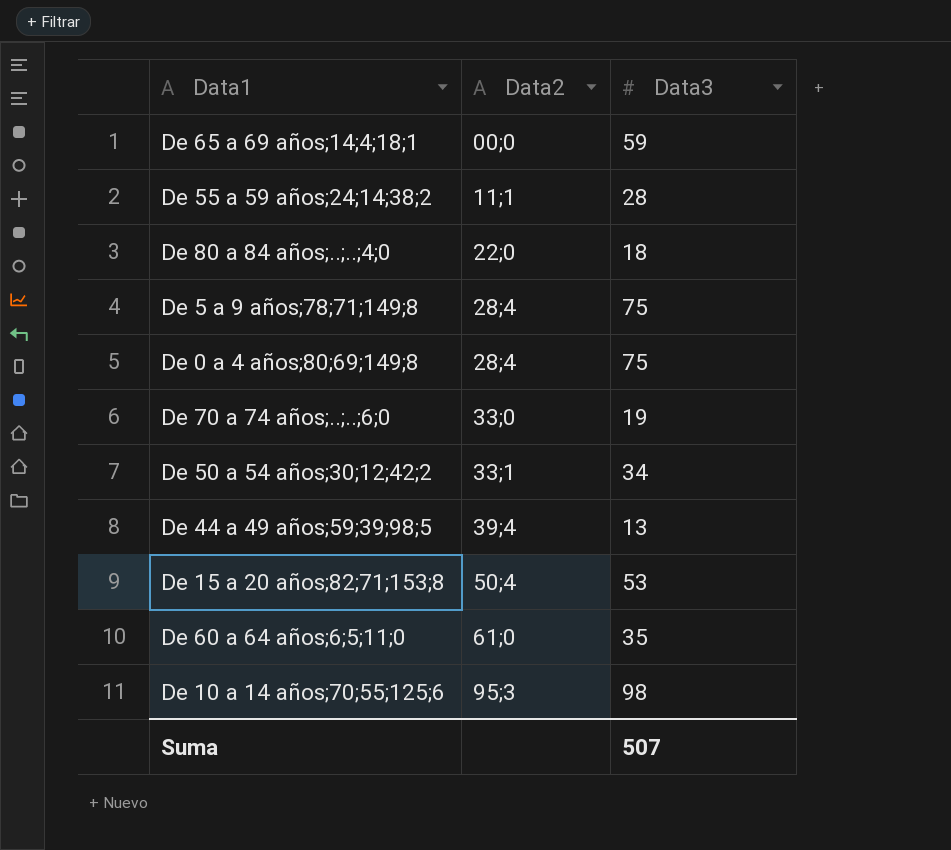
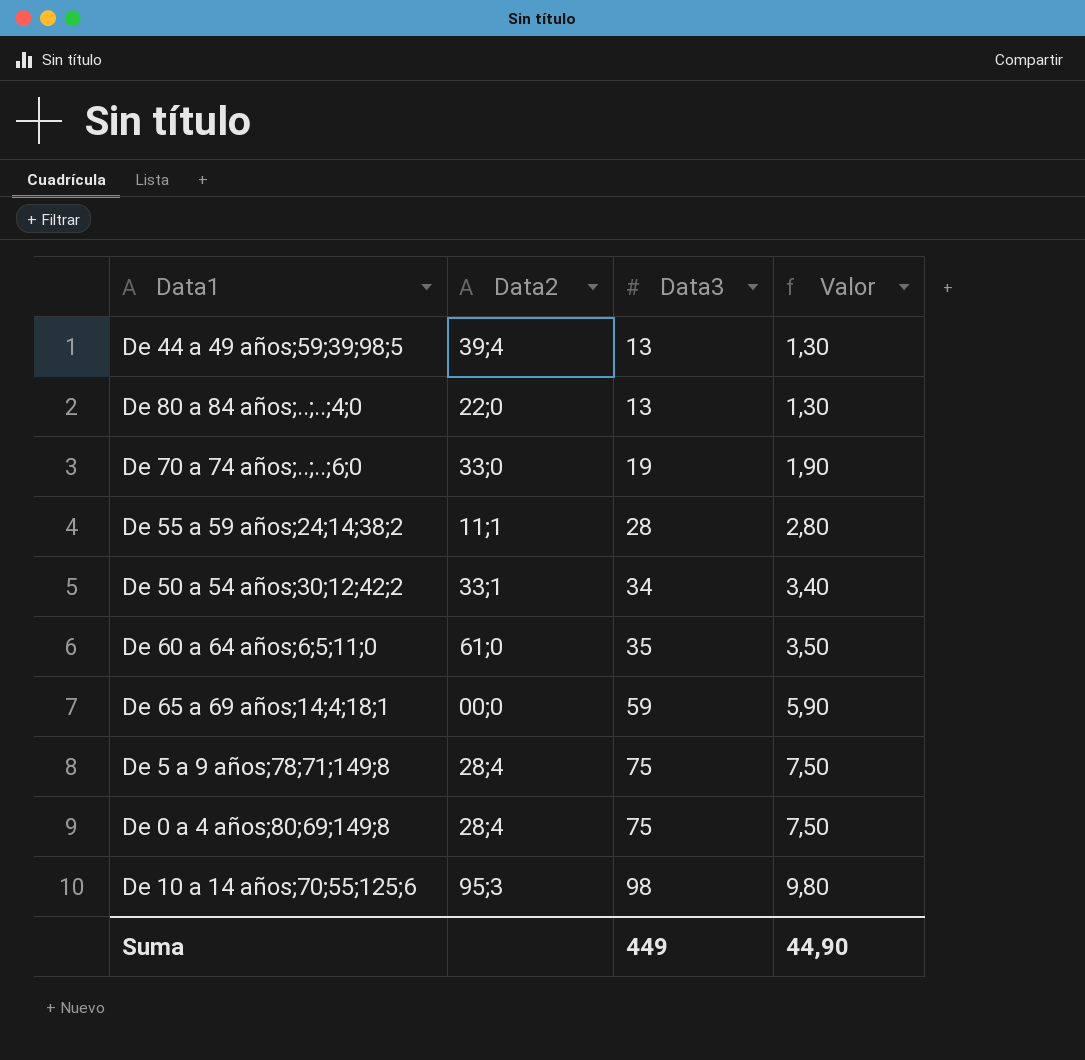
row order: Data2 ascending -> Data3 ascending
column Valor | formula: none -> [Data3] * 0,1
row De 15 a 20 años;82;71;153;8: 50;4 | 53 -> none
De 80 a 84 años;..;..;4;0 | Data3: 18 -> 13
Suma | Data3: 507 -> 449

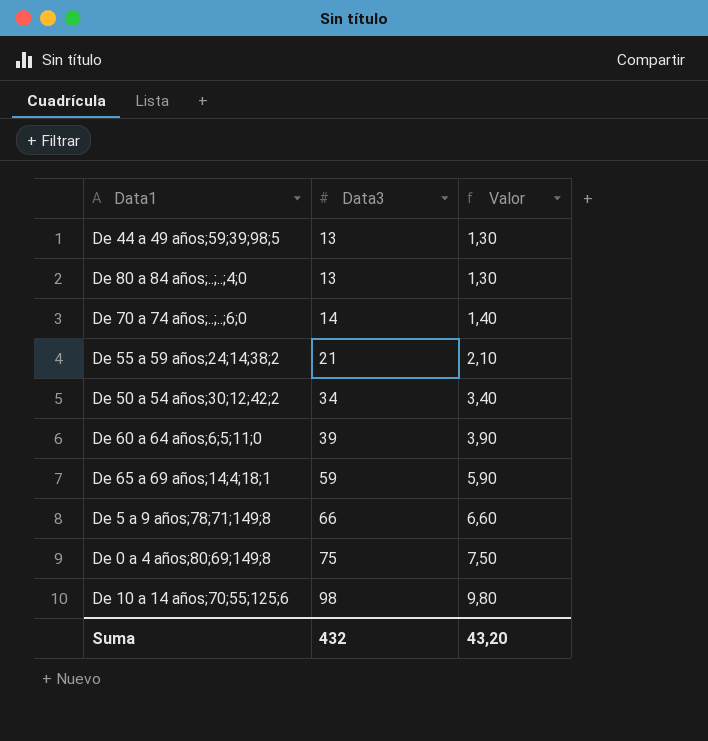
column Data2 | position: 2 -> none
De 70 a 74 años;..;..;6;0 | Data3: 19 -> 14
De 70 a 74 años;..;..;6;0 | Valor: 1,90 -> 1,40
De 55 a 59 años;24;14;38;2 | Data3: 28 -> 21
De 55 a 59 años;24;14;38;2 | Valor: 2,80 -> 2,10
De 60 a 64 años;6;5;11;0 | Data3: 35 -> 39
De 60 a 64 años;6;5;11;0 | Valor: 3,50 -> 3,90
De 5 a 9 años;78;71;149;8 | Data3: 75 -> 66
De 5 a 9 años;78;71;149;8 | Valor: 7,50 -> 6,60
Suma | Data3: 449 -> 432
Suma | Valor: 44,90 -> 43,20

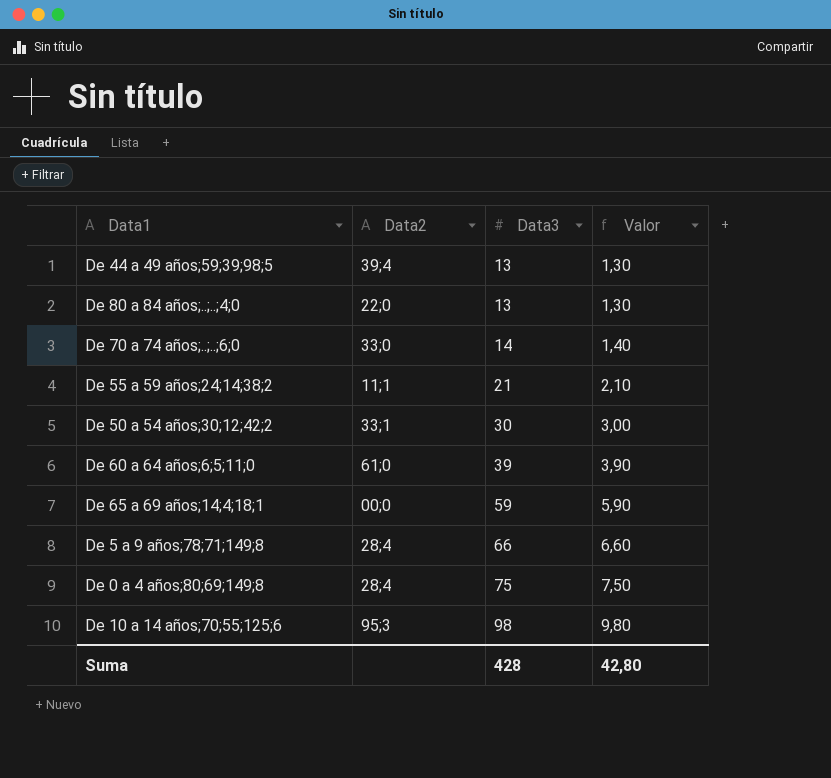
column Data2 | position: none -> 2
De 50 a 54 años;30;12;42;2 | Data3: 34 -> 30
De 50 a 54 años;30;12;42;2 | Valor: 3,40 -> 3,00
Suma | Data3: 432 -> 428
Suma | Valor: 43,20 -> 42,80

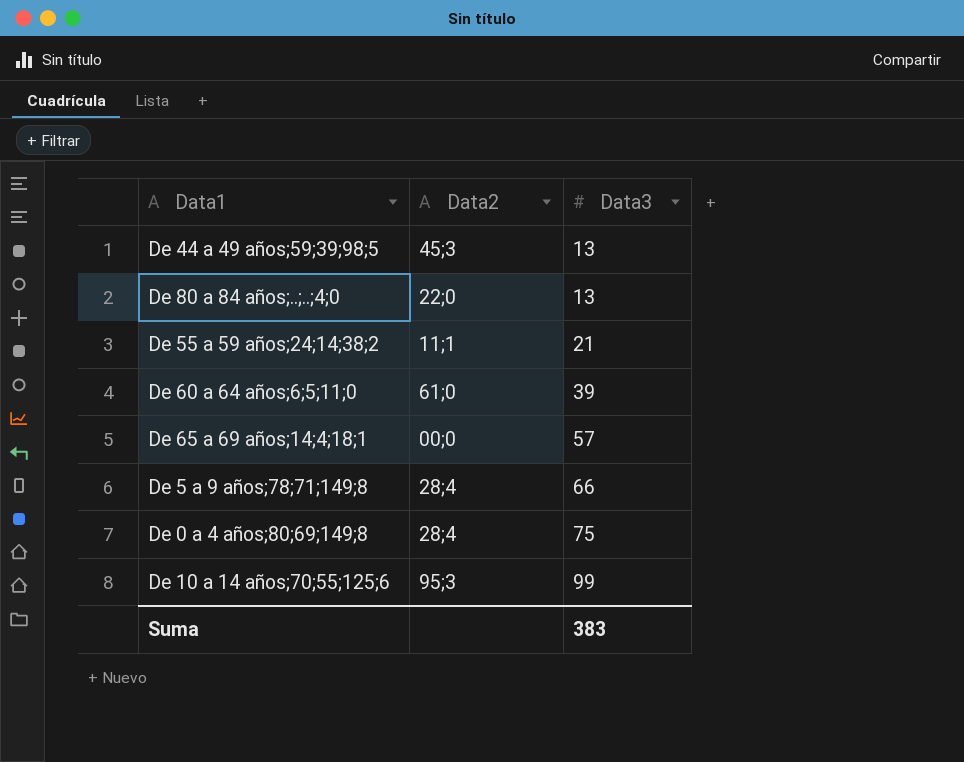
column Valor | formula: [Data3] * 0,1 -> none
row De 70 a 74 años;..;..;6;0: 33;0 | 14 | 1,40 -> none
row De 50 a 54 años;30;12;42;2: 33;1 | 30 | 3,00 -> none
De 44 a 49 años;59;39;98;5 | Data2: 39;4 -> 45;3
De 65 a 69 años;14;4;18;1 | Data3: 59 -> 57
De 10 a 14 años;70;55;125;6 | Data3: 98 -> 99
Suma | Data3: 428 -> 383

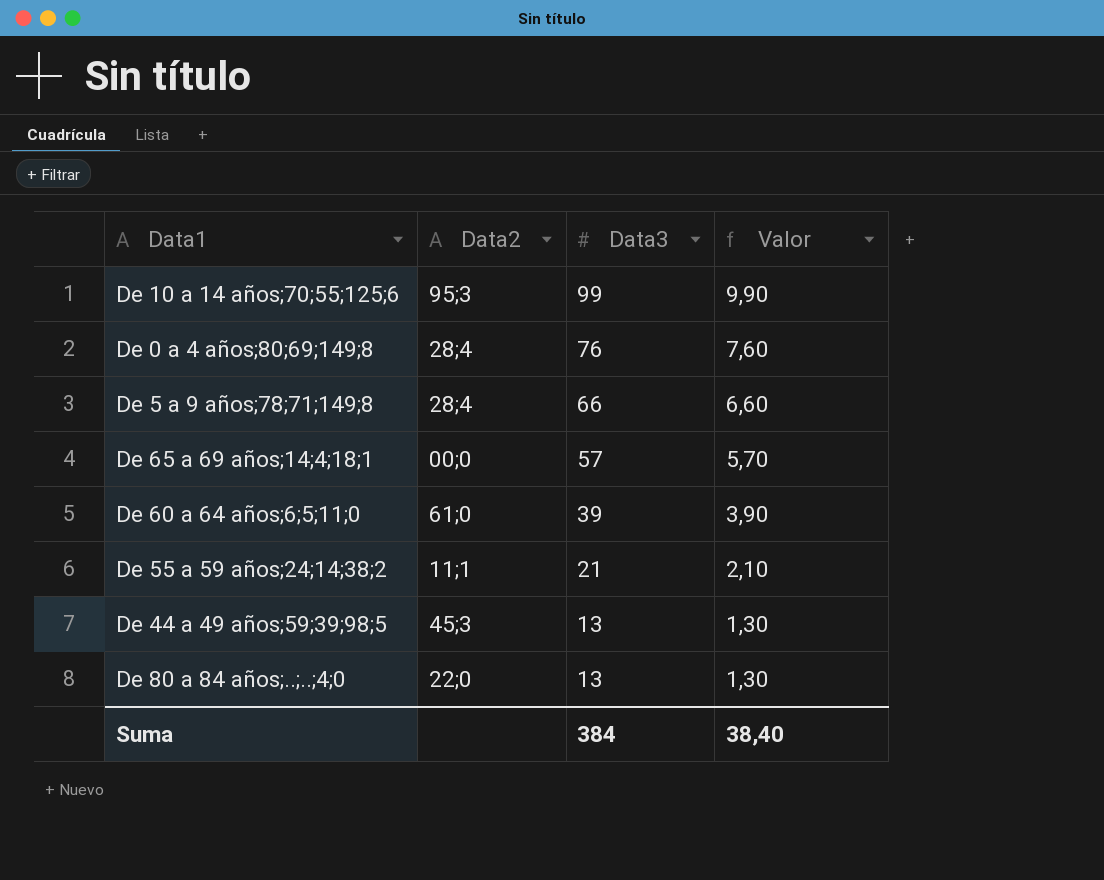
row order: Data3 ascending -> Data3 descending
column Valor | formula: none -> [Data3] * 0,1
De 0 a 4 años;80;69;149;8 | Data3: 75 -> 76
Suma | Data3: 383 -> 384

